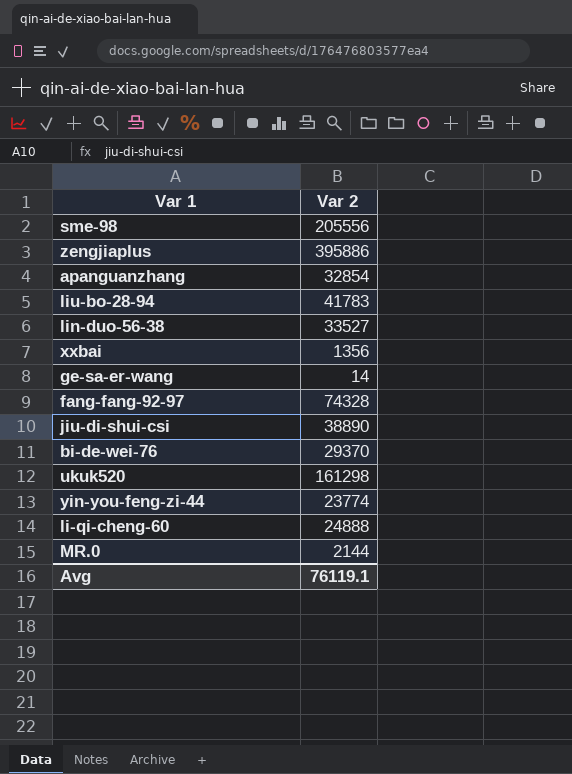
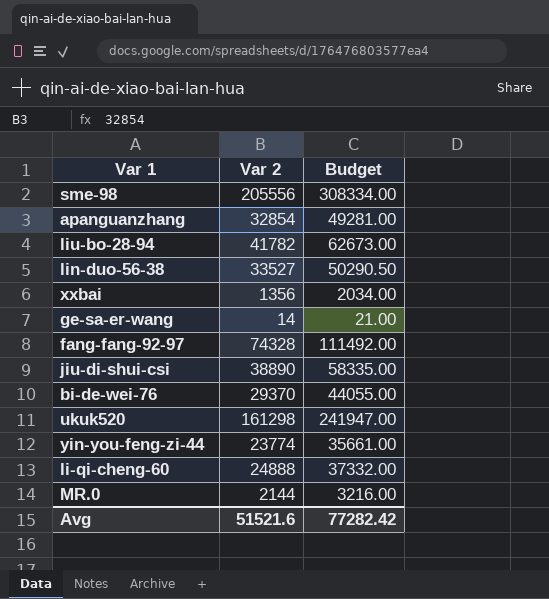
column Budget | formula: none -> [Var 2] * 1.5
row zengjiaplus: 395886 -> none
liu-bo-28-94 | Var 2: 41783 -> 41782
Avg | Var 2: 76119.1 -> 51521.6

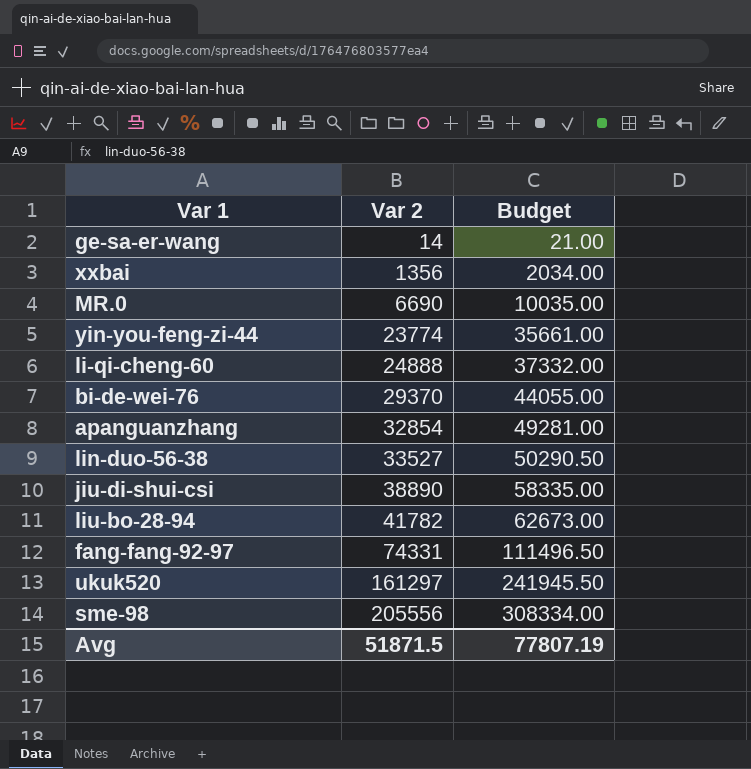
row order: none -> Var 2 ascending
MR.0 | Var 2: 2144 -> 6690
MR.0 | Budget: 3216.00 -> 10035.00
fang-fang-92-97 | Var 2: 74328 -> 74331
fang-fang-92-97 | Budget: 111492.00 -> 111496.50
ukuk520 | Var 2: 161298 -> 161297
ukuk520 | Budget: 241947.00 -> 241945.50
Avg | Var 2: 51521.6 -> 51871.5
Avg | Budget: 77282.42 -> 77807.19

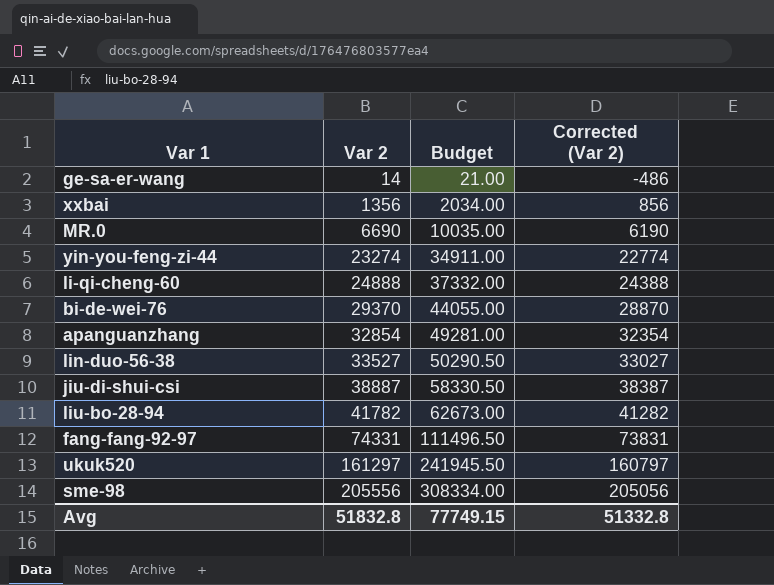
column Corrected (Var 2) | formula: none -> [Var 2] - 500
yin-you-feng-zi-44 | Var 2: 23774 -> 23274
yin-you-feng-zi-44 | Budget: 35661.00 -> 34911.00
jiu-di-shui-csi | Var 2: 38890 -> 38887
jiu-di-shui-csi | Budget: 58335.00 -> 58330.50
Avg | Var 2: 51871.5 -> 51832.8
Avg | Budget: 77807.19 -> 77749.15

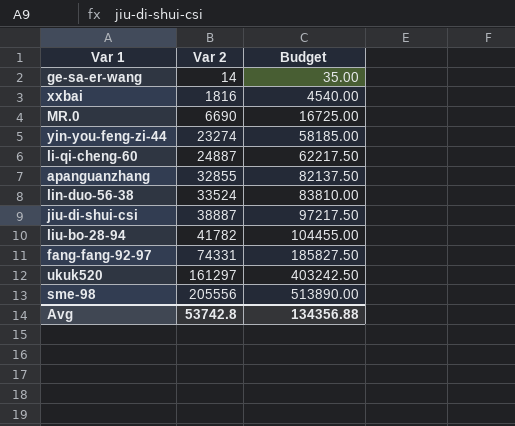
column Corrected (Var 2) | formula: [Var 2] - 500 -> none
column Budget | formula: [Var 2] * 1.5 -> [Var 2] * 2.5
row bi-de-wei-76: 29370 | 44055.00 | 28870 -> none
xxbai | Var 2: 1356 -> 1816
li-qi-cheng-60 | Var 2: 24888 -> 24887
apanguanzhang | Var 2: 32854 -> 32855
lin-duo-56-38 | Var 2: 33527 -> 33524
Avg | Var 2: 51832.8 -> 53742.8
Avg | Budget: 77749.15 -> 134356.88

